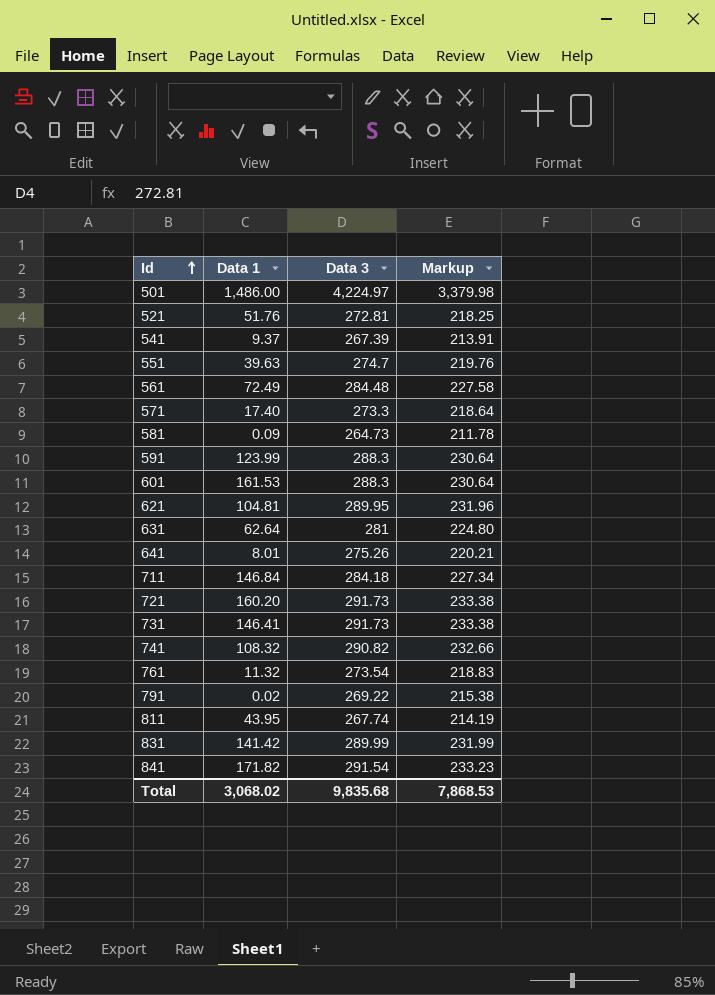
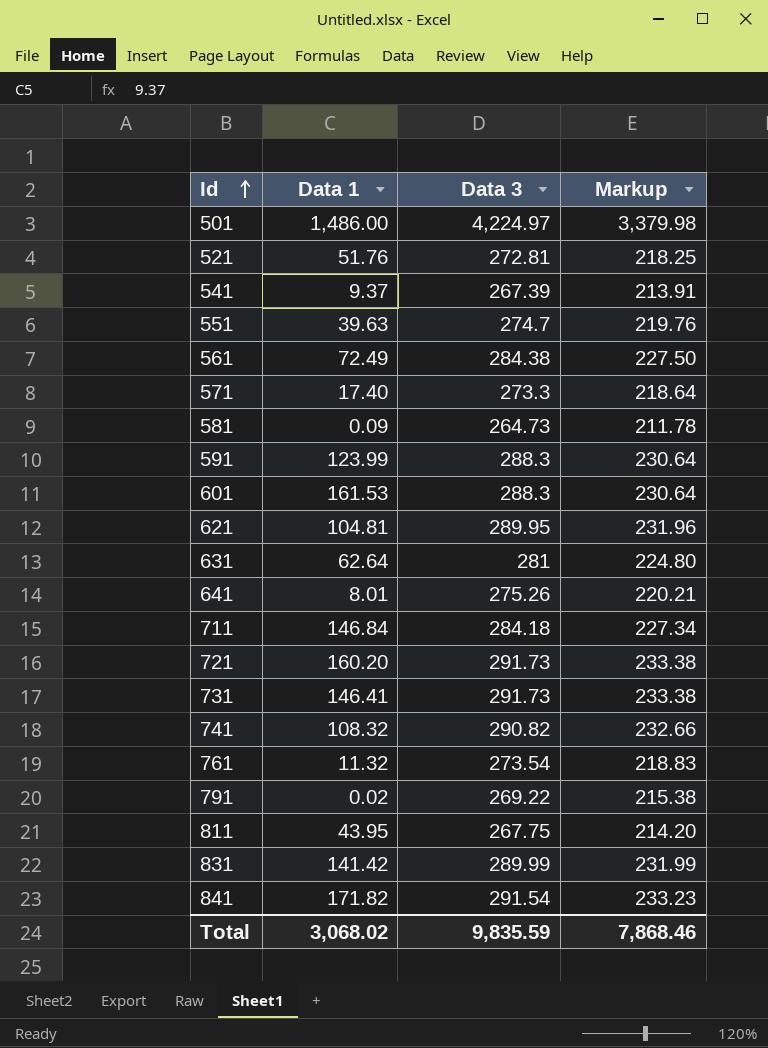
561 | Data 3: 284.48 -> 284.38
561 | Markup: 227.58 -> 227.50
811 | Data 3: 267.74 -> 267.75
811 | Markup: 214.19 -> 214.20
Total | Data 3: 9,835.68 -> 9,835.59
Total | Markup: 7,868.53 -> 7,868.46

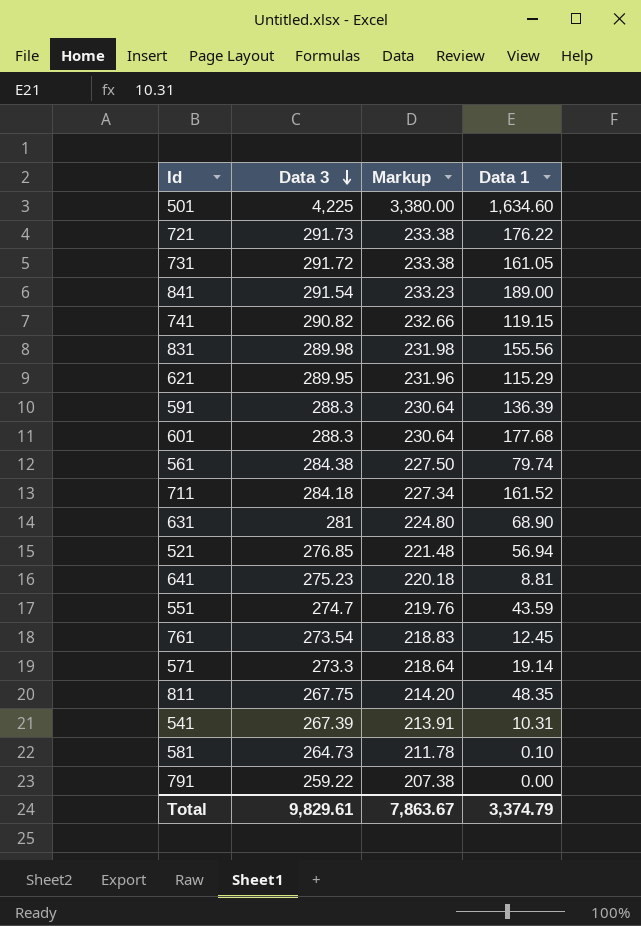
row order: Id ascending -> Data 3 descending
column Data 1 | position: 2 -> 4
501 | Data 3: 4,224.97 -> 4,225
501 | Markup: 3,379.98 -> 3,380.00
501 | Data 1: 1,486.00 -> 1,634.60
721 | Data 1: 160.20 -> 176.22
731 | Data 3: 291.73 -> 291.72
731 | Data 1: 146.41 -> 161.05
841 | Data 1: 171.82 -> 189.00
741 | Data 1: 108.32 -> 119.15
831 | Data 3: 289.99 -> 289.98
831 | Markup: 231.99 -> 231.98
831 | Data 1: 141.42 -> 155.56
621 | Data 1: 104.81 -> 115.29
591 | Data 1: 123.99 -> 136.39
601 | Data 1: 161.53 -> 177.68
561 | Data 1: 72.49 -> 79.74
711 | Data 1: 146.84 -> 161.52
631 | Data 1: 62.64 -> 68.90
521 | Data 3: 272.81 -> 276.85
521 | Markup: 218.25 -> 221.48
521 | Data 1: 51.76 -> 56.94
641 | Data 3: 275.26 -> 275.23
641 | Markup: 220.21 -> 220.18
641 | Data 1: 8.01 -> 8.81
551 | Data 1: 39.63 -> 43.59
761 | Data 1: 11.32 -> 12.45
571 | Data 1: 17.40 -> 19.14
811 | Data 1: 43.95 -> 48.35
541 | Data 1: 9.37 -> 10.31
581 | Data 1: 0.09 -> 0.10
791 | Data 3: 269.22 -> 259.22
791 | Markup: 215.38 -> 207.38
791 | Data 1: 0.02 -> 0.00
Total | Data 3: 9,835.59 -> 9,829.61
Total | Markup: 7,868.46 -> 7,863.67
Total | Data 1: 3,068.02 -> 3,374.79

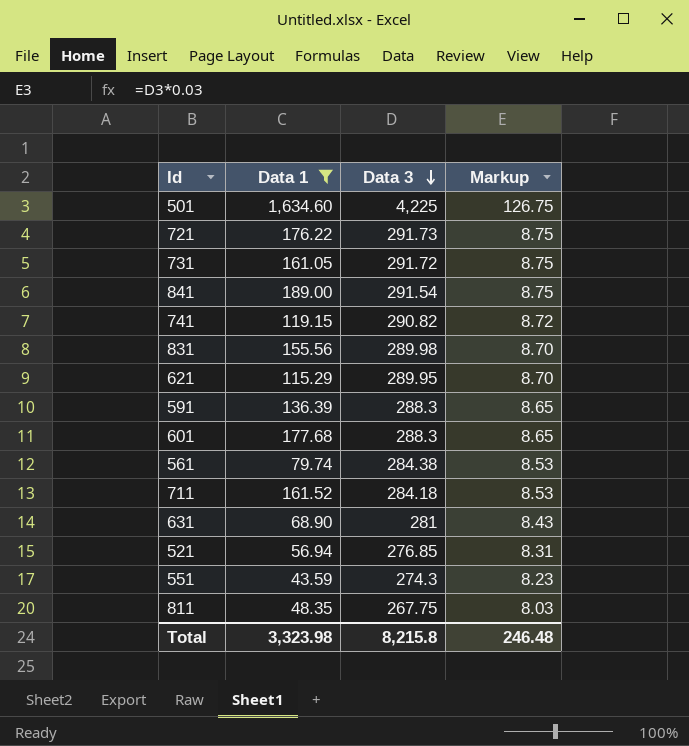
filter: none -> Data 1 >= 43.59
column Data 1 | position: 4 -> 2
column Markup | formula: [Data 3] * 0.8 -> [Data 3] * 0.03
551 | Data 3: 274.7 -> 274.3
Total | Data 1: 3,374.79 -> 3,323.98
Total | Data 3: 9,829.61 -> 8,215.8
Total | Markup: 7,863.67 -> 246.48

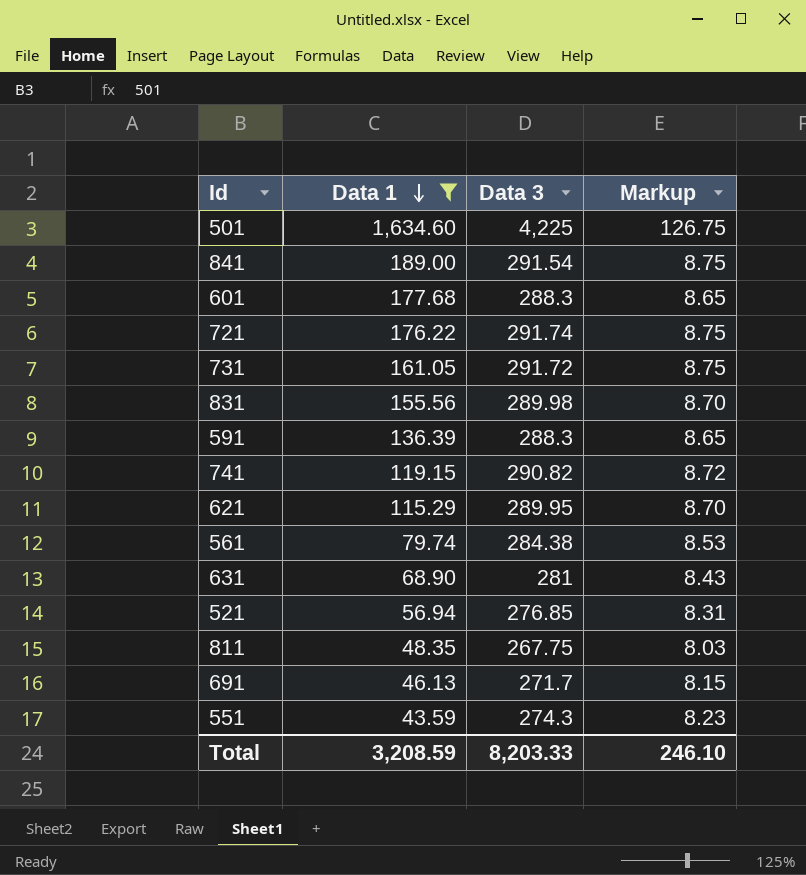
row order: Data 3 descending -> Data 1 descending
row 711: 161.52 | 284.18 | 8.53 -> none
721 | Data 3: 291.73 -> 291.74
row 691: none -> 46.13 | 271.7 | 8.15
Total | Data 1: 3,323.98 -> 3,208.59
Total | Data 3: 8,215.8 -> 8,203.33
Total | Markup: 246.48 -> 246.10

